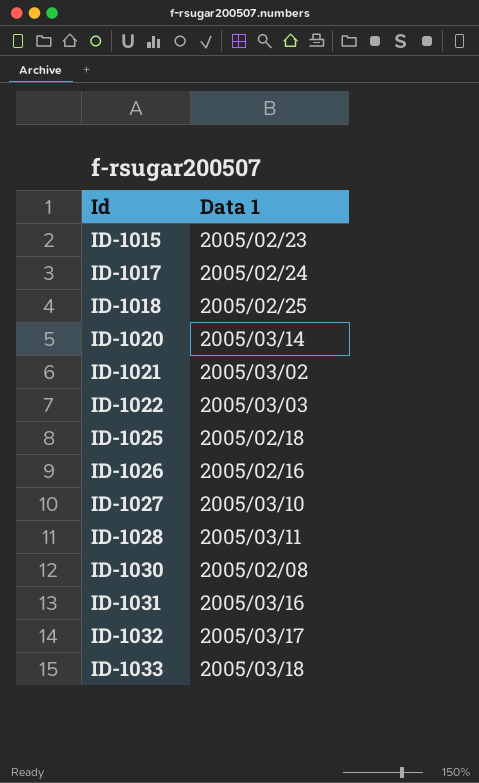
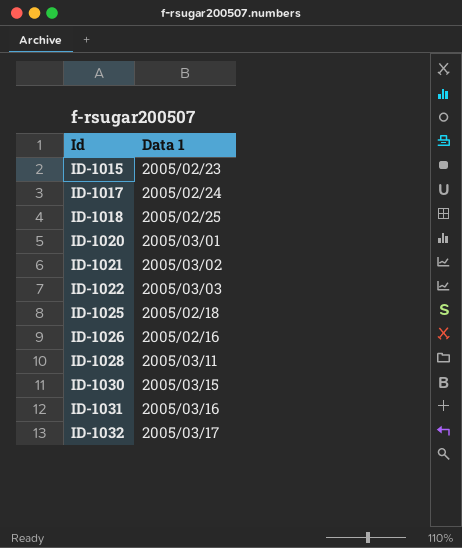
row ID-1027: 2005/03/10 -> none
row ID-1033: 2005/03/18 -> none
ID-1020 | Data 1: 2005/03/14 -> 2005/03/01
ID-1030 | Data 1: 2005/02/08 -> 2005/03/15

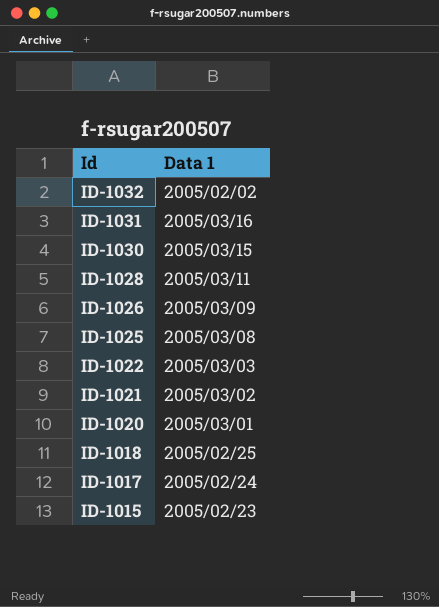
row order: Id ascending -> Id descending
ID-1032 | Data 1: 2005/03/17 -> 2005/02/02
ID-1026 | Data 1: 2005/02/16 -> 2005/03/09
ID-1025 | Data 1: 2005/02/18 -> 2005/03/08

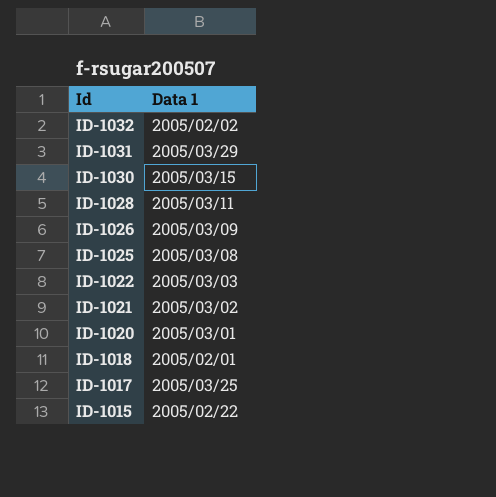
ID-1031 | Data 1: 2005/03/16 -> 2005/03/29
ID-1018 | Data 1: 2005/02/25 -> 2005/02/01
ID-1017 | Data 1: 2005/02/24 -> 2005/03/25
ID-1015 | Data 1: 2005/02/23 -> 2005/02/22

